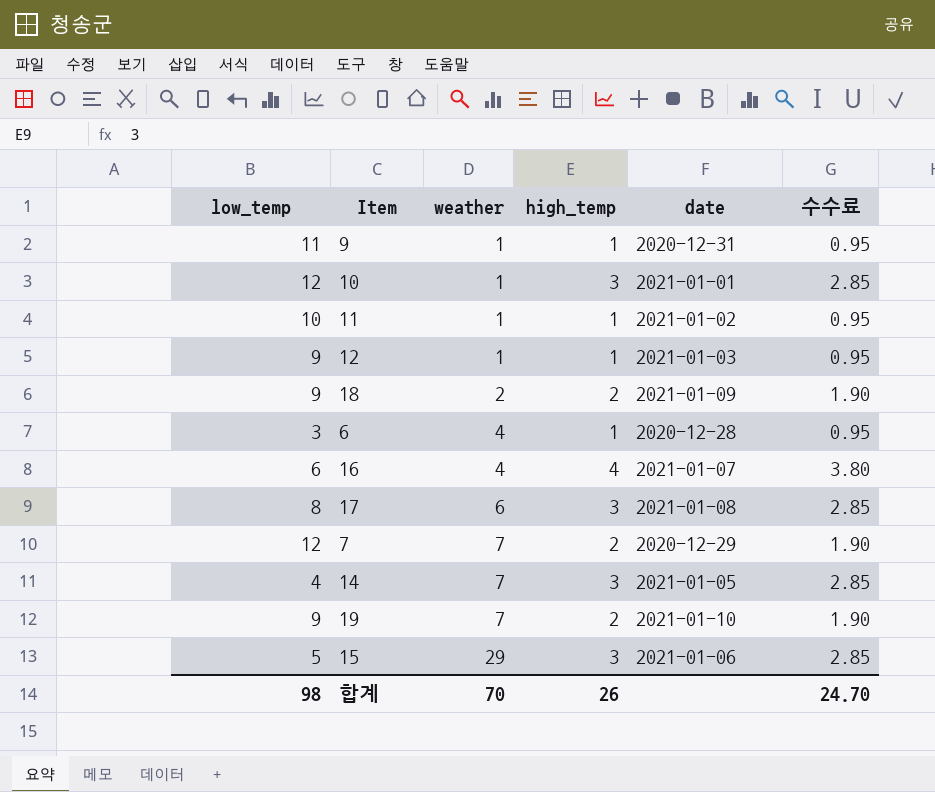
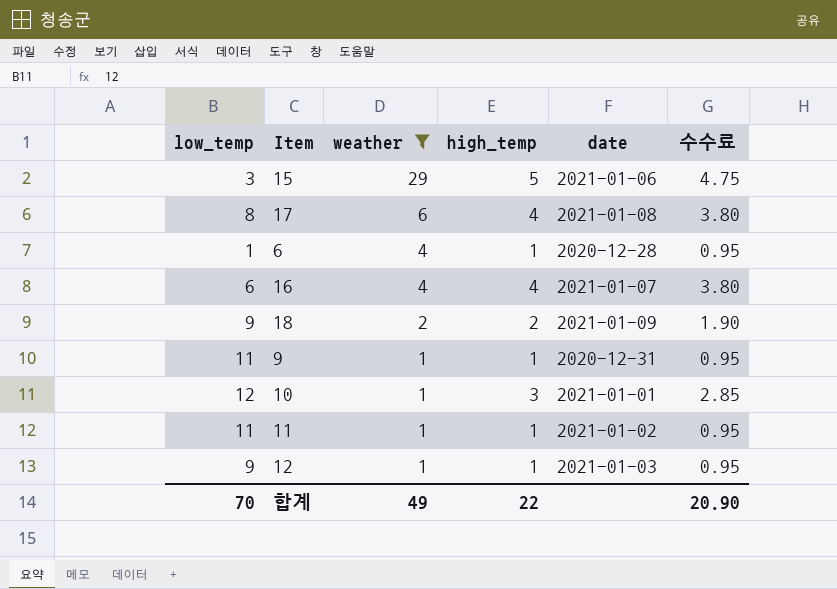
filter: none -> weather != 7
row order: weather ascending -> weather descending
15 | low_temp: 5 -> 3
15 | high_temp: 3 -> 5
15 | 수수료: 2.85 -> 4.75
17 | high_temp: 3 -> 4
17 | 수수료: 2.85 -> 3.80
6 | low_temp: 3 -> 1
11 | low_temp: 10 -> 11
합계 | low_temp: 98 -> 70
합계 | weather: 70 -> 49
합계 | high_temp: 26 -> 22
합계 | 수수료: 24.70 -> 20.90

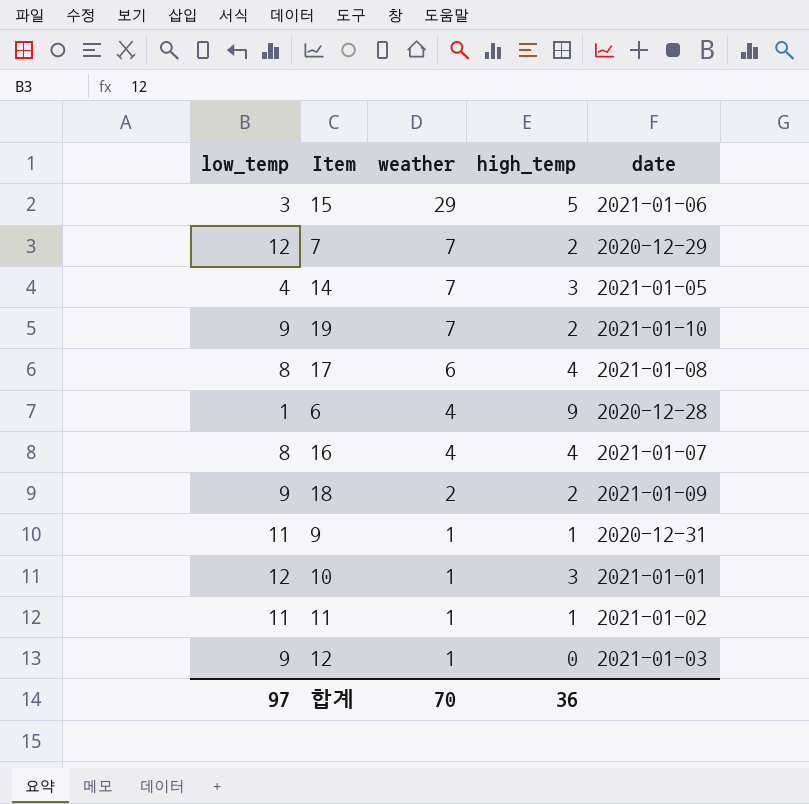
filter: weather != 7 -> none
column 수수료 | formula: [high_temp] * 0.95 -> none
6 | high_temp: 1 -> 9
16 | low_temp: 6 -> 8
12 | high_temp: 1 -> 0
합계 | low_temp: 70 -> 97
합계 | weather: 49 -> 70
합계 | high_temp: 22 -> 36

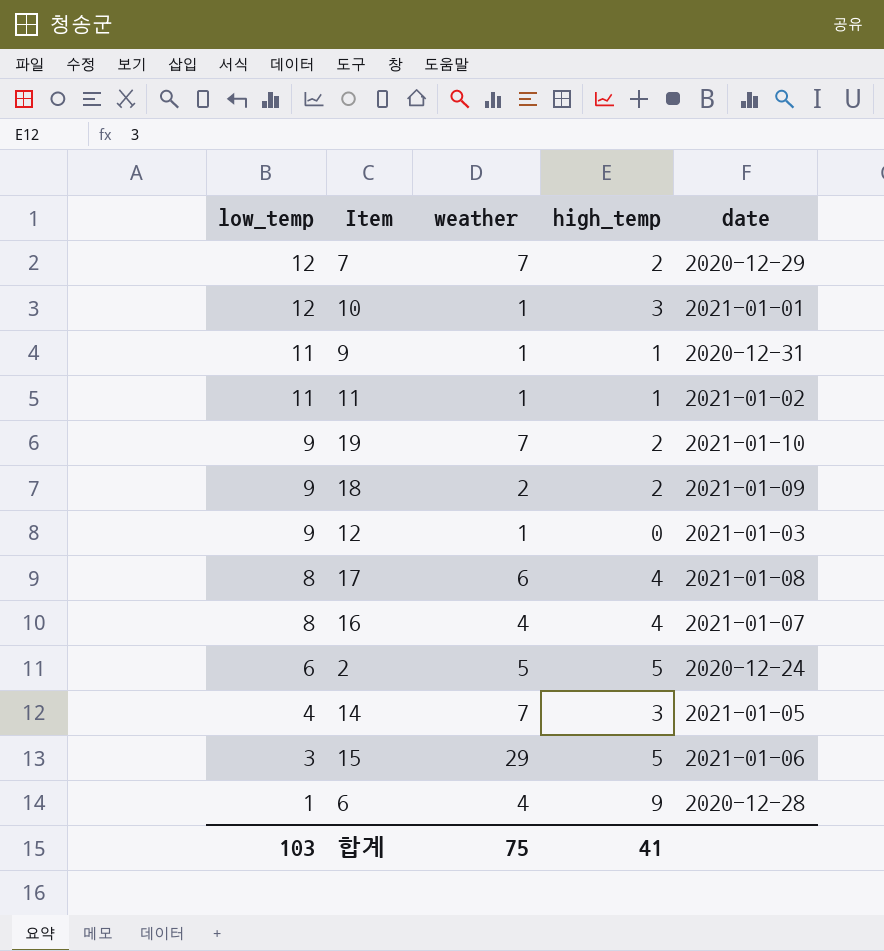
row order: weather descending -> low_temp descending
row 2: none -> 6 | 5 | 5 | 2020-12-24
합계 | low_temp: 97 -> 103
합계 | weather: 70 -> 75
합계 | high_temp: 36 -> 41

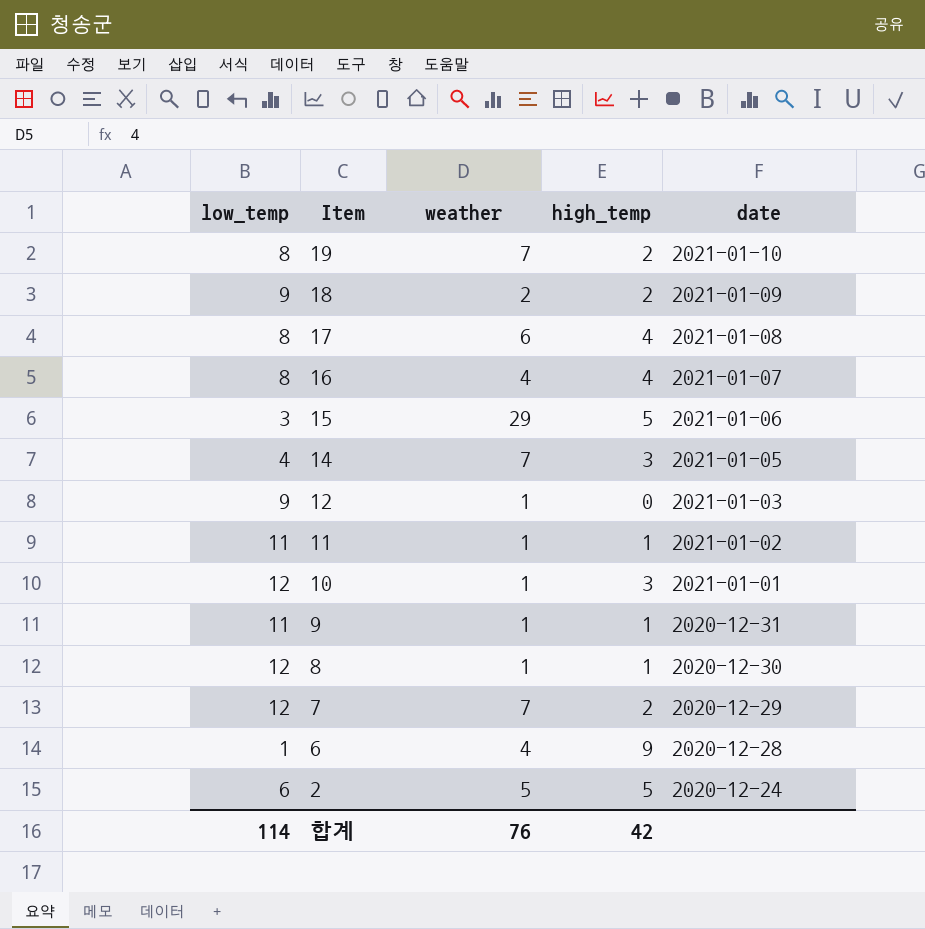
row order: low_temp descending -> Item descending
19 | low_temp: 9 -> 8
row 8: none -> 12 | 1 | 1 | 2020-12-30
합계 | low_temp: 103 -> 114
합계 | weather: 75 -> 76
합계 | high_temp: 41 -> 42

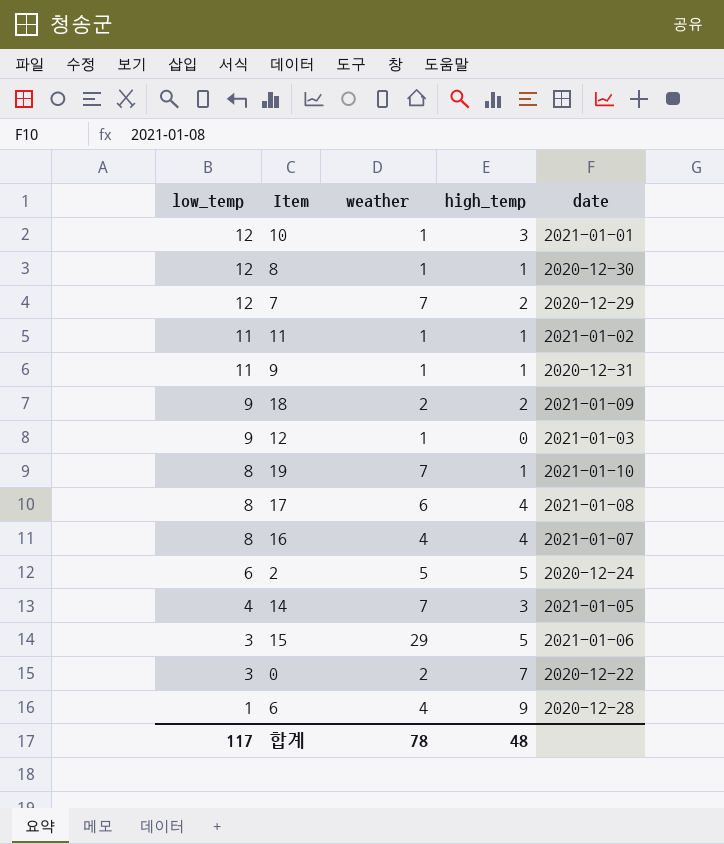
row order: Item descending -> low_temp descending
19 | high_temp: 2 -> 1
row 0: none -> 3 | 2 | 7 | 2020-12-22
합계 | low_temp: 114 -> 117
합계 | weather: 76 -> 78
합계 | high_temp: 42 -> 48

